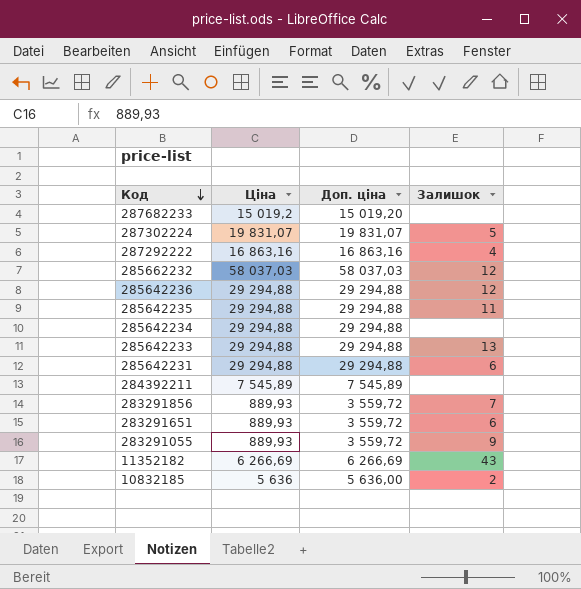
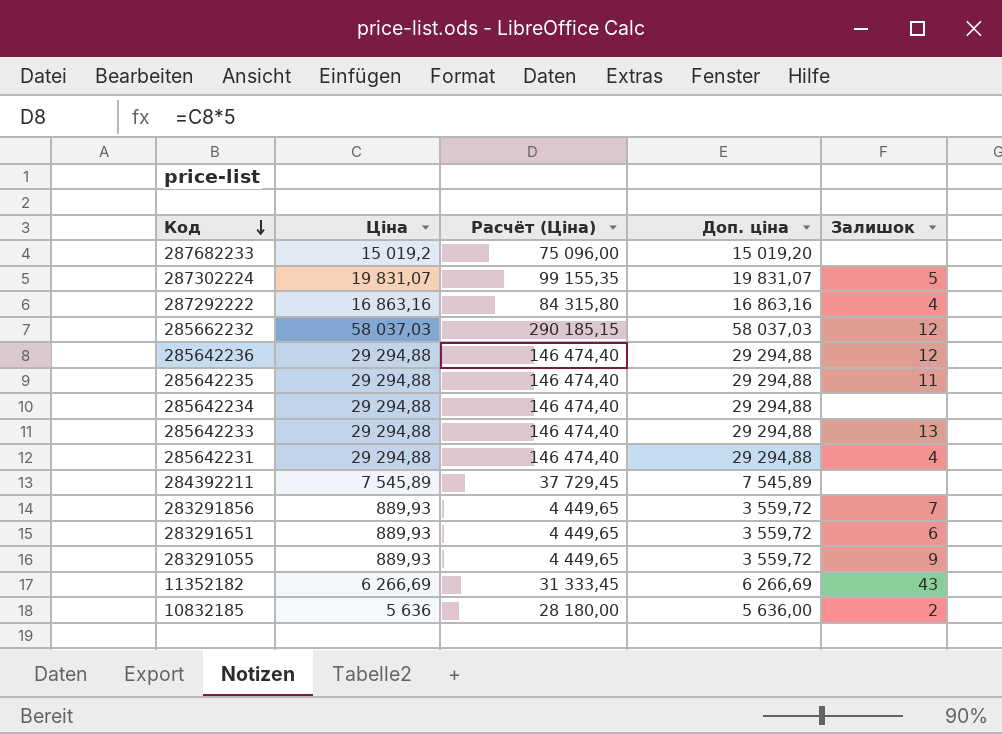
column Расчёт (Ціна) | formula: none -> [Ціна] * 5
285642231 | Залишок: 6 -> 4

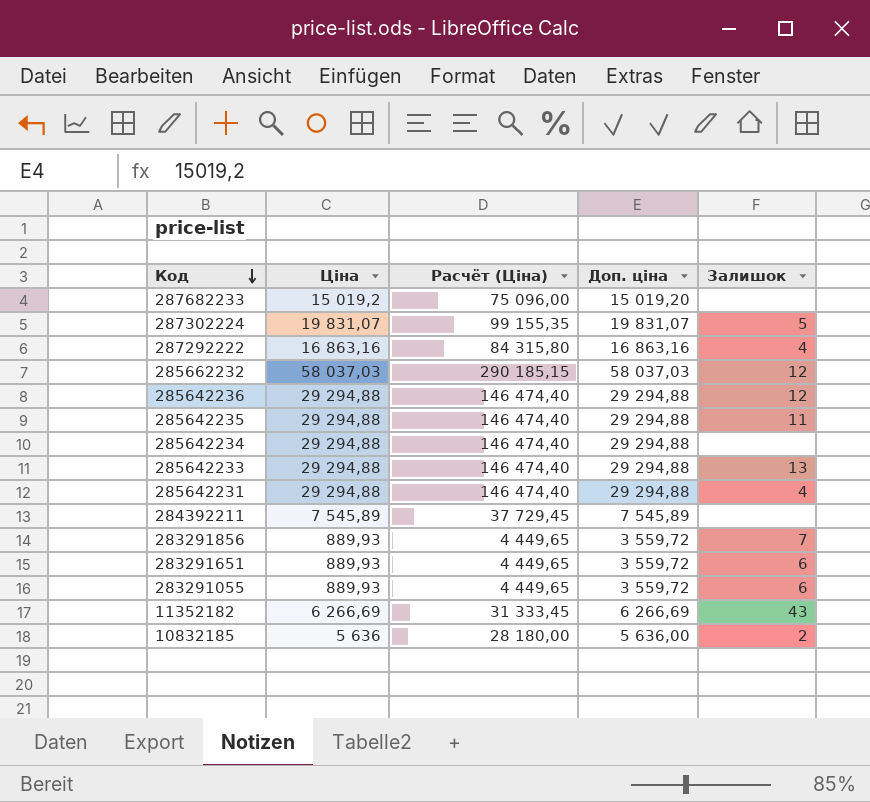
283291055 | Залишок: 9 -> 6

